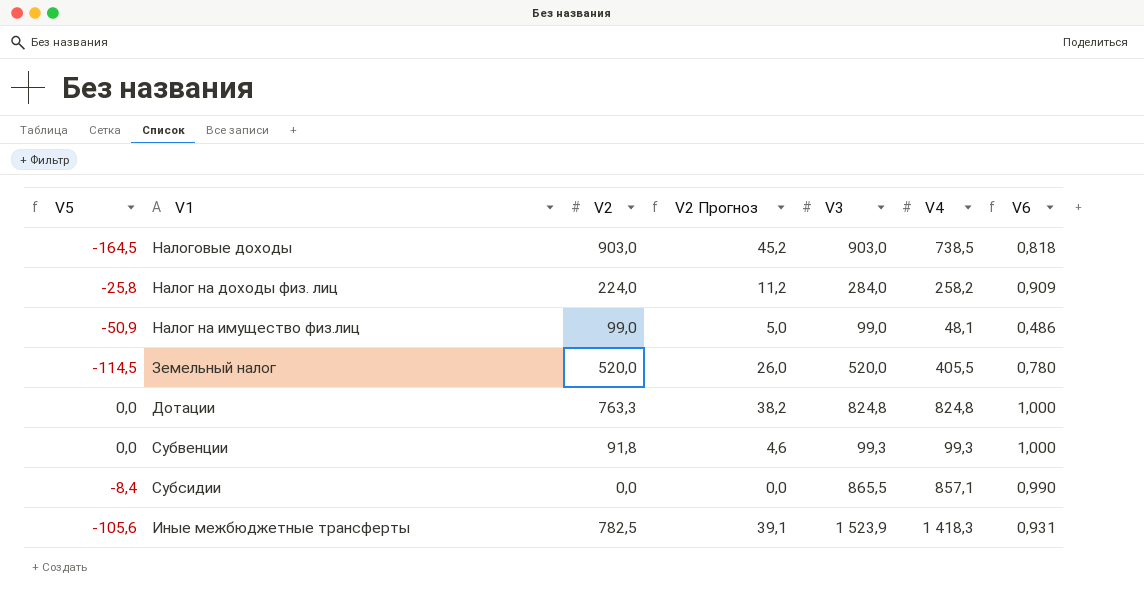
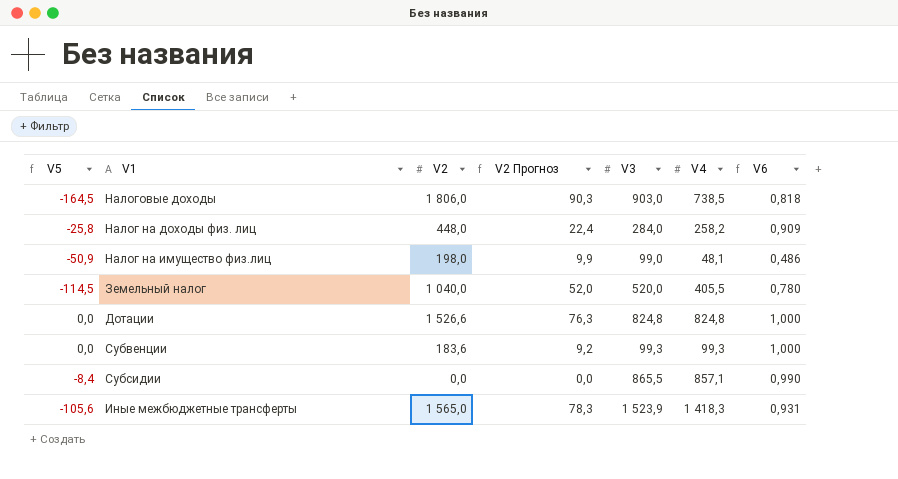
Налоговые доходы | V2: 903,0 -> 1 806,0
Налоговые доходы | V2 Прогноз: 45,2 -> 90,3
Налог на доходы физ. лиц | V2: 224,0 -> 448,0
Налог на доходы физ. лиц | V2 Прогноз: 11,2 -> 22,4
Налог на имущество физ.лиц | V2: 99,0 -> 198,0
Налог на имущество физ.лиц | V2 Прогноз: 5,0 -> 9,9
Земельный налог | V2: 520,0 -> 1 040,0
Земельный налог | V2 Прогноз: 26,0 -> 52,0
Дотации | V2: 763,3 -> 1 526,6
Дотации | V2 Прогноз: 38,2 -> 76,3
Субвенции | V2: 91,8 -> 183,6
Субвенции | V2 Прогноз: 4,6 -> 9,2
Иные межбюджетные трансферты | V2: 782,5 -> 1 565,0
Иные межбюджетные трансферты | V2 Прогноз: 39,1 -> 78,3

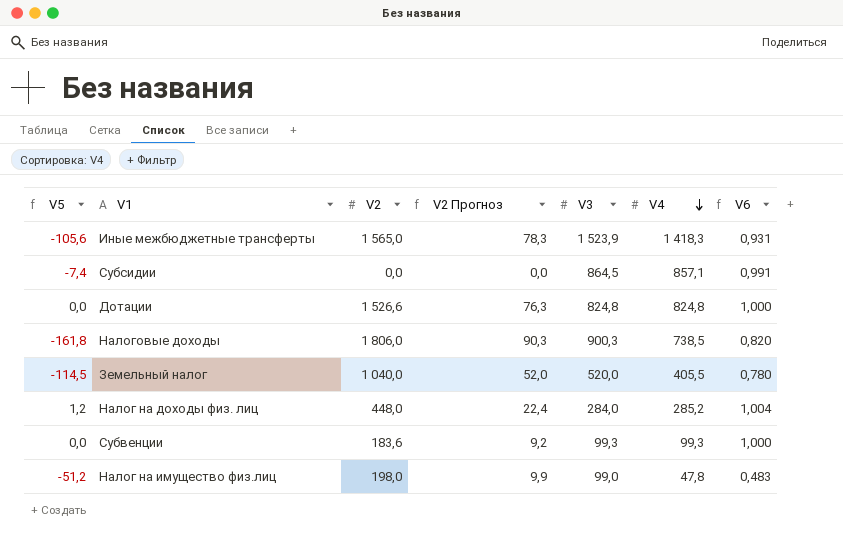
row order: none -> V4 descending
Субсидии | V5: -8,4 -> -7,4
Субсидии | V3: 865,5 -> 864,5
Субсидии | V6: 0,990 -> 0,991
Налоговые доходы | V5: -164,5 -> -161,8
Налоговые доходы | V3: 903,0 -> 900,3
Налоговые доходы | V6: 0,818 -> 0,820
Налог на доходы физ. лиц | V5: -25,8 -> 1,2
Налог на доходы физ. лиц | V4: 258,2 -> 285,2
Налог на доходы физ. лиц | V6: 0,909 -> 1,004
Налог на имущество физ.лиц | V5: -50,9 -> -51,2
Налог на имущество физ.лиц | V4: 48,1 -> 47,8
Налог на имущество физ.лиц | V6: 0,486 -> 0,483

